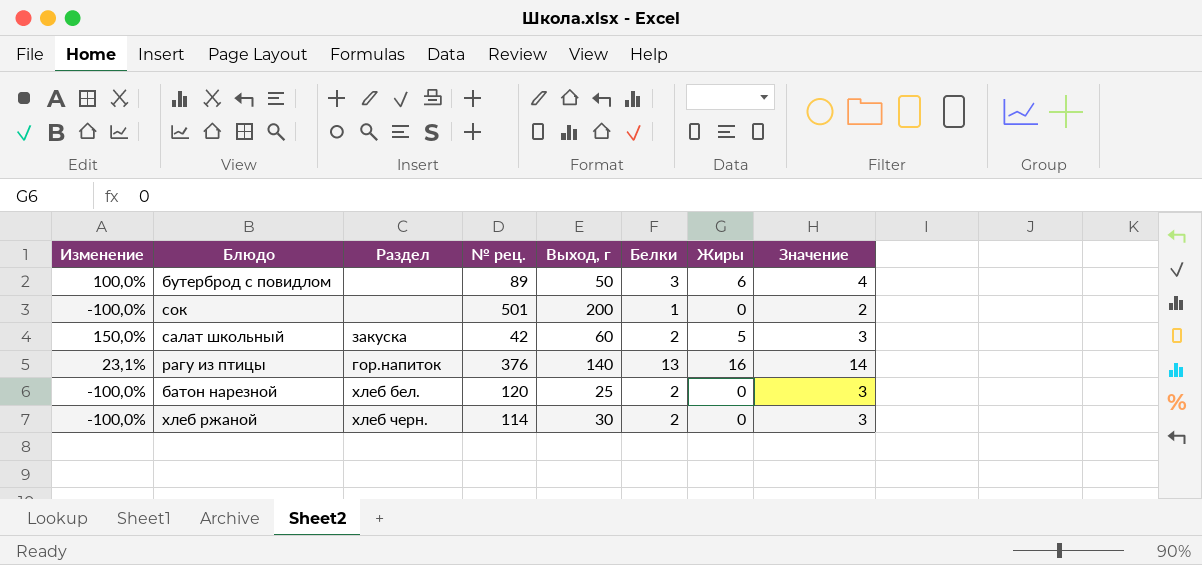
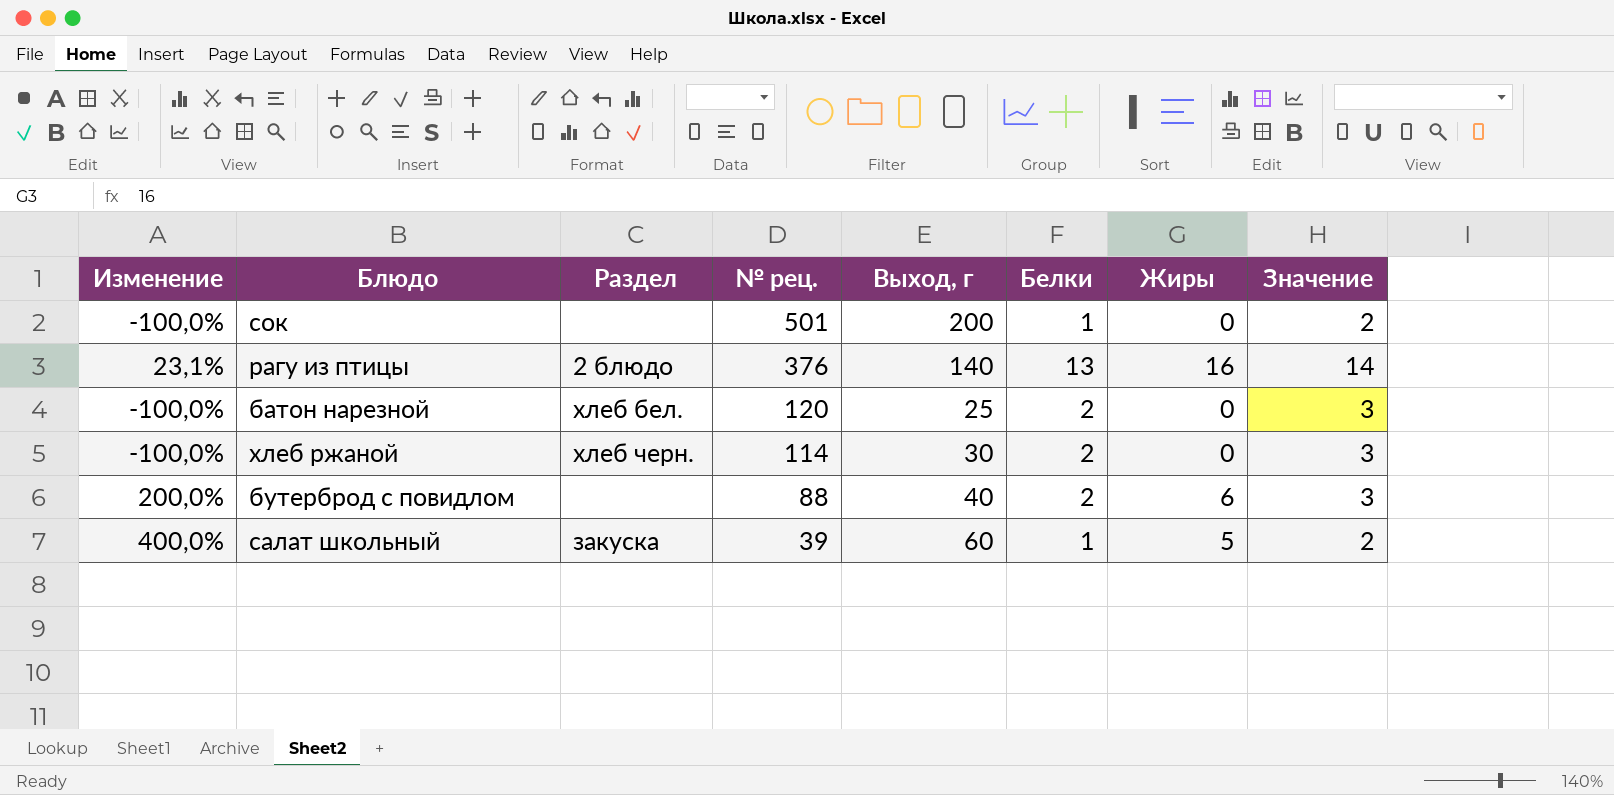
row order: none -> № рец. descending
рагу из птицы | Раздел: гор.напиток -> 2 блюдо
бутерброд с повидлом | Изменение: 100,0% -> 200,0%
бутерброд с повидлом | № рец.: 89 -> 88
бутерброд с повидлом | Выход, г: 50 -> 40
бутерброд с повидлом | Белки: 3 -> 2
бутерброд с повидлом | Значение: 4 -> 3
салат школьный | Изменение: 150,0% -> 400,0%
салат школьный | № рец.: 42 -> 39
салат школьный | Белки: 2 -> 1
салат школьный | Значение: 3 -> 2

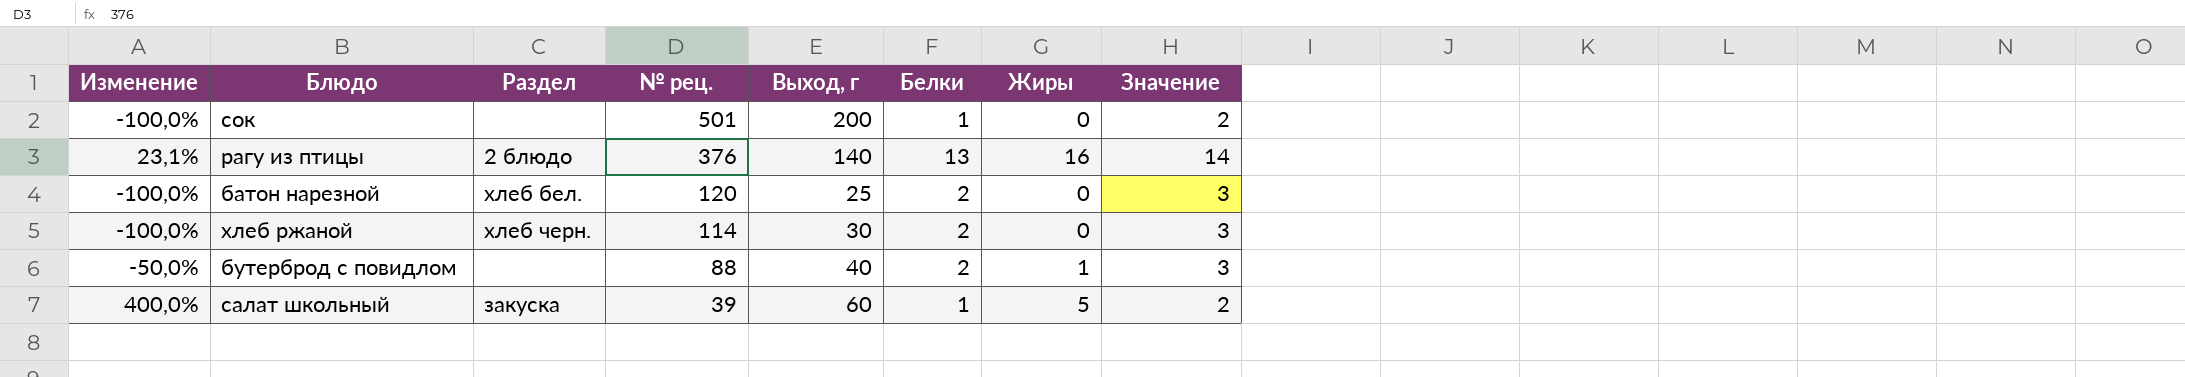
бутерброд с повидлом | Изменение: 200,0% -> -50,0%
бутерброд с повидлом | Жиры: 6 -> 1

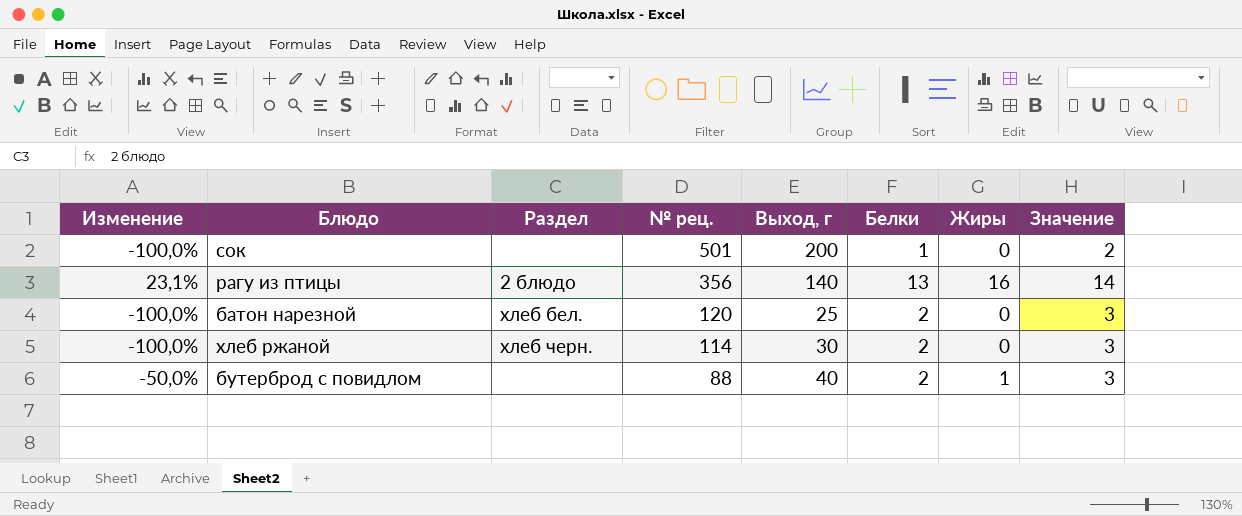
row салат школьный: 400,0% | закуска | 39 | 60 | 1 | 5 | 2 -> none
рагу из птицы | № рец.: 376 -> 356

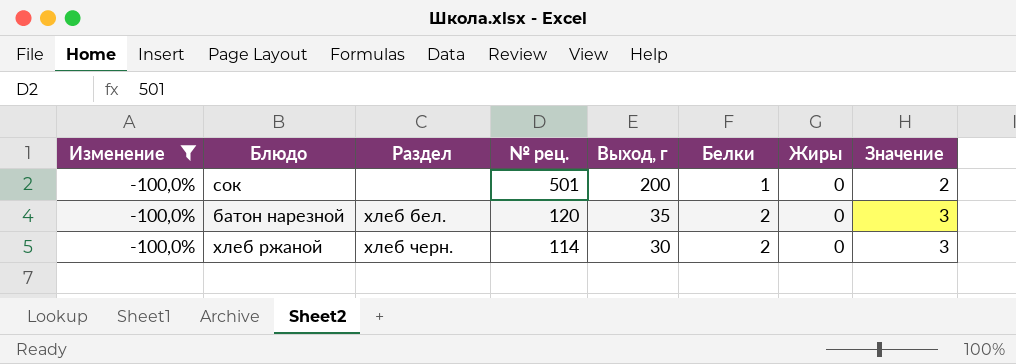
filter: none -> Изменение = -100,0%
батон нарезной | Выход, г: 25 -> 35

